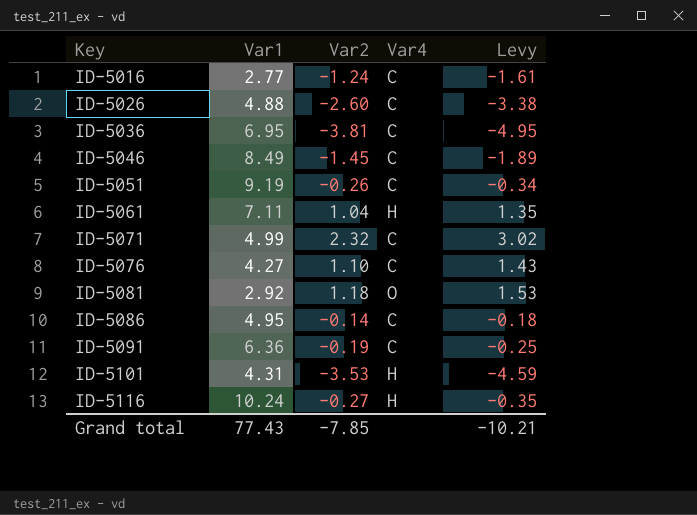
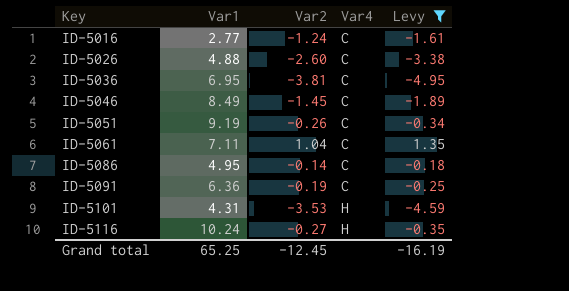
filter: none -> Levy <= 1.35
ID-5061 | Var4: H -> C
Grand total | Var1: 77.43 -> 65.25
Grand total | Var2: -7.85 -> -12.45
Grand total | Levy: -10.21 -> -16.19

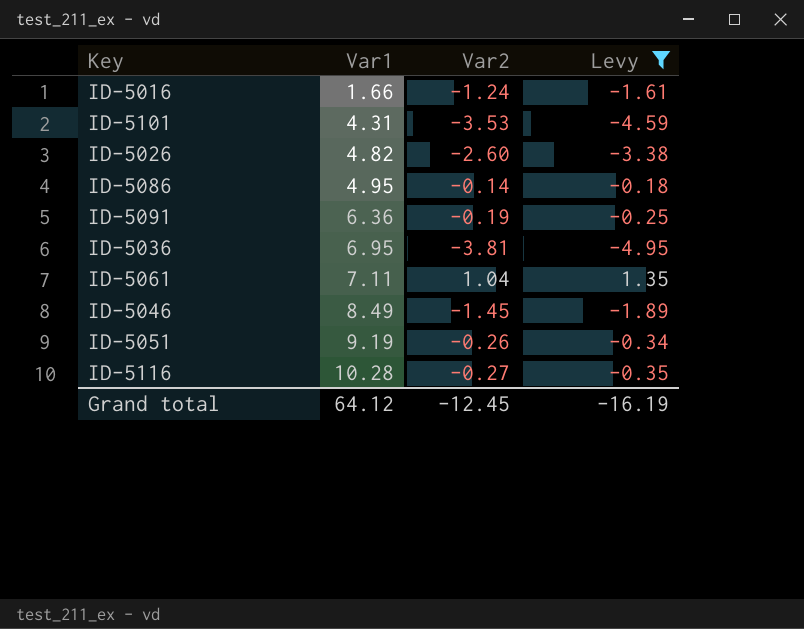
row order: Key ascending -> Var1 ascending
column Var4 | position: 4 -> none
ID-5016 | Var1: 2.77 -> 1.66
ID-5026 | Var1: 4.88 -> 4.82
ID-5116 | Var1: 10.24 -> 10.28
Grand total | Var1: 65.25 -> 64.12

